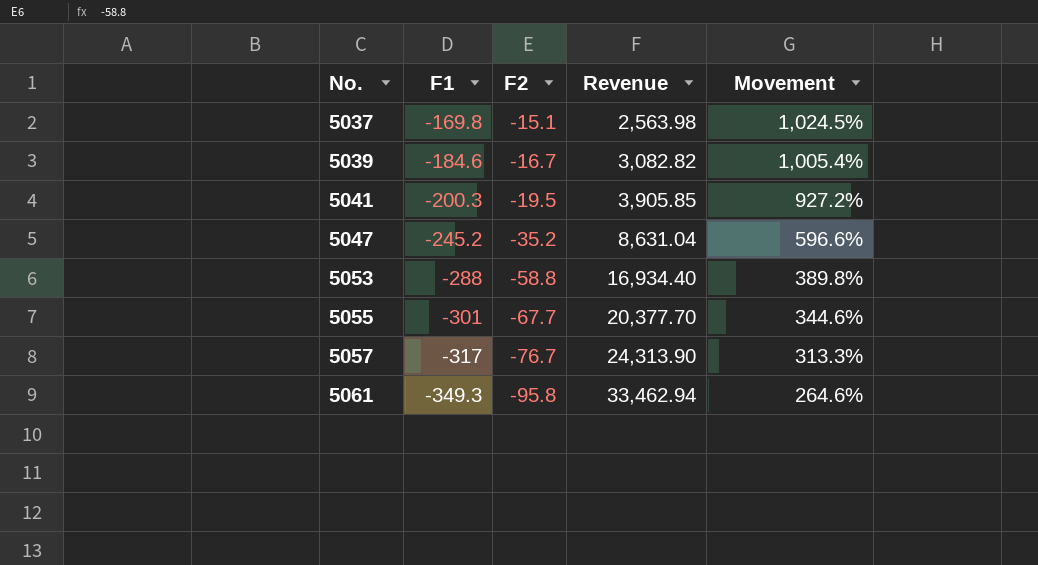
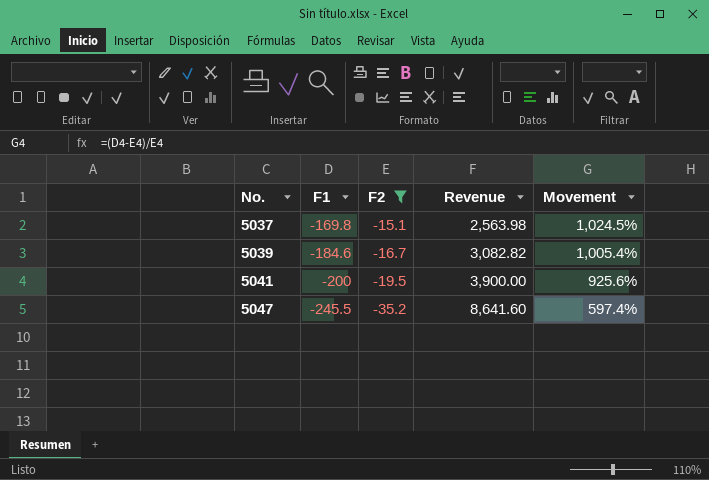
filter: none -> F2 >= -35.2
5041 | F1: -200.3 -> -200
5041 | Revenue: 3,905.85 -> 3,900.00
5041 | Movement: 927.2% -> 925.6%
5047 | F1: -245.2 -> -245.5
5047 | Revenue: 8,631.04 -> 8,641.60
5047 | Movement: 596.6% -> 597.4%

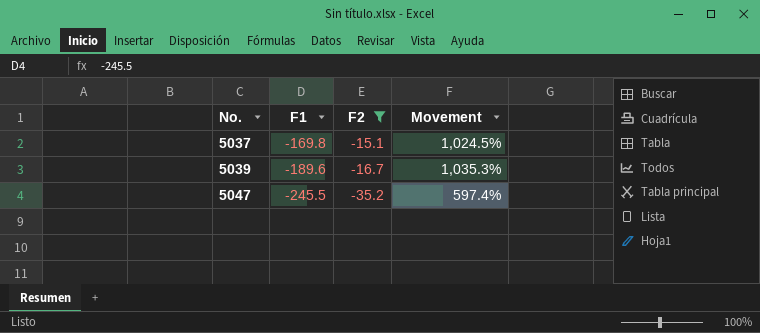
column Revenue | formula: [F1] * [F2] -> none
row 5041: -200 | -19.5 | 3,900.00 | 925.6% -> none
5039 | F1: -184.6 -> -189.6
5039 | Movement: 1,005.4% -> 1,035.3%

